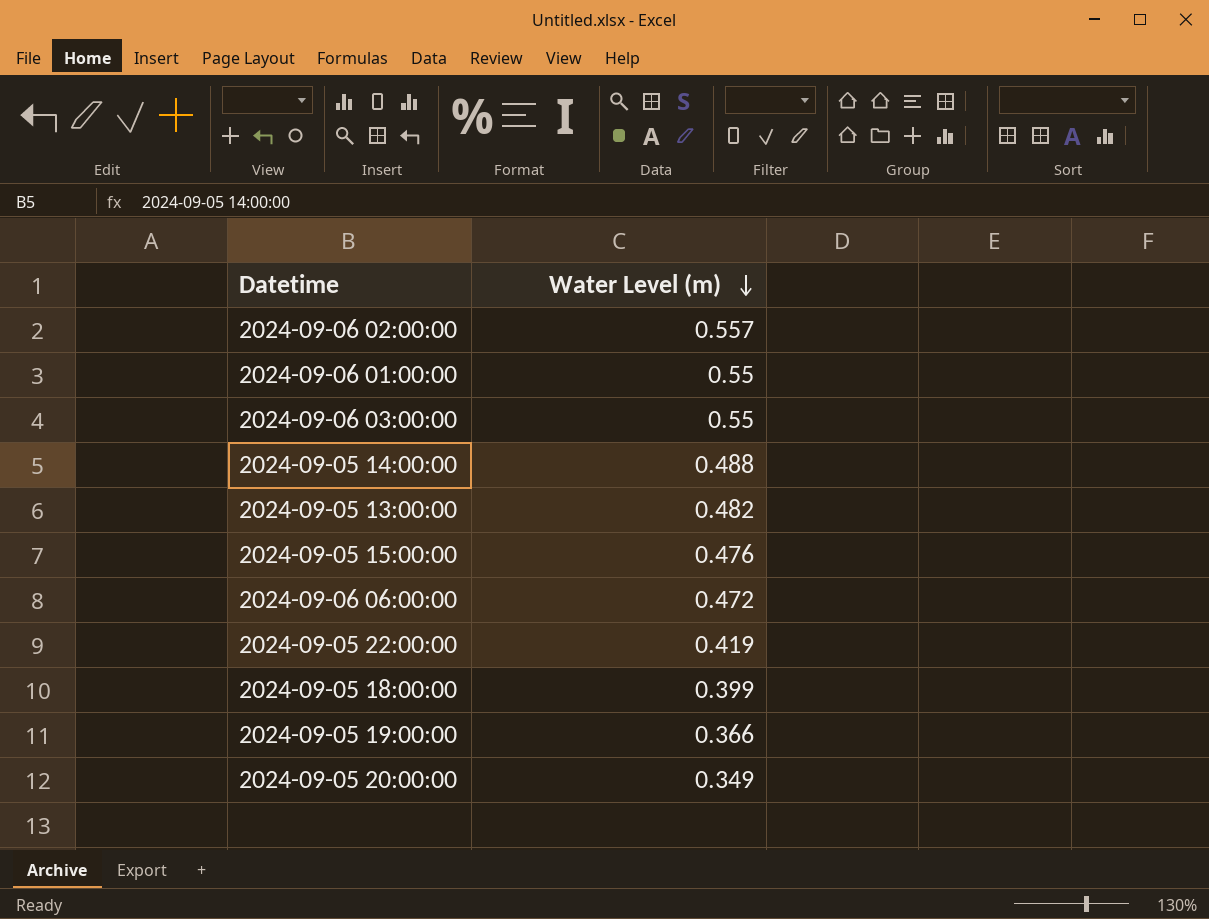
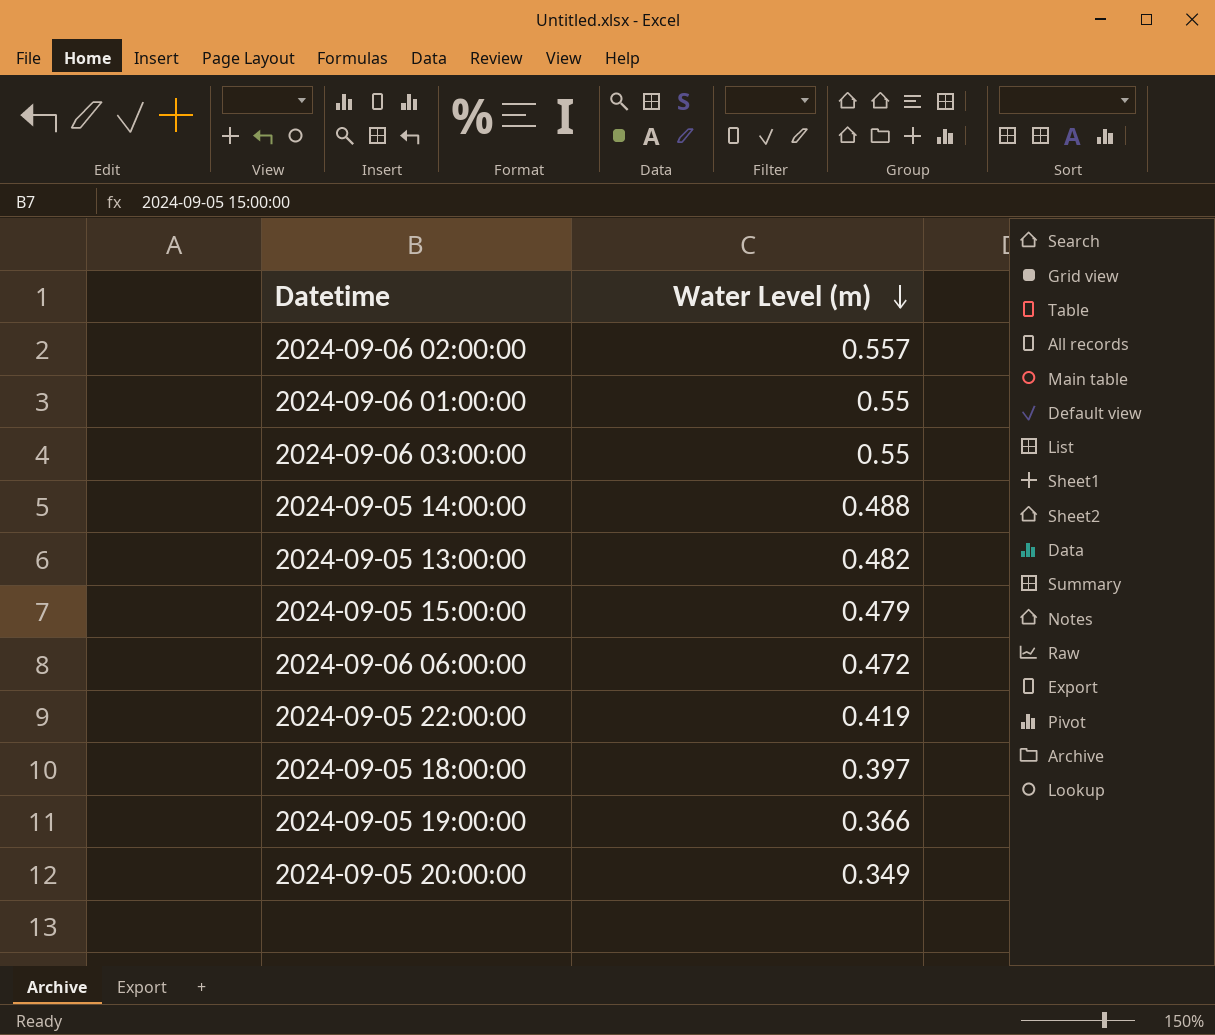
2024-09-05 15:00:00 | Water Level (m): 0.476 -> 0.479
2024-09-05 18:00:00 | Water Level (m): 0.399 -> 0.397

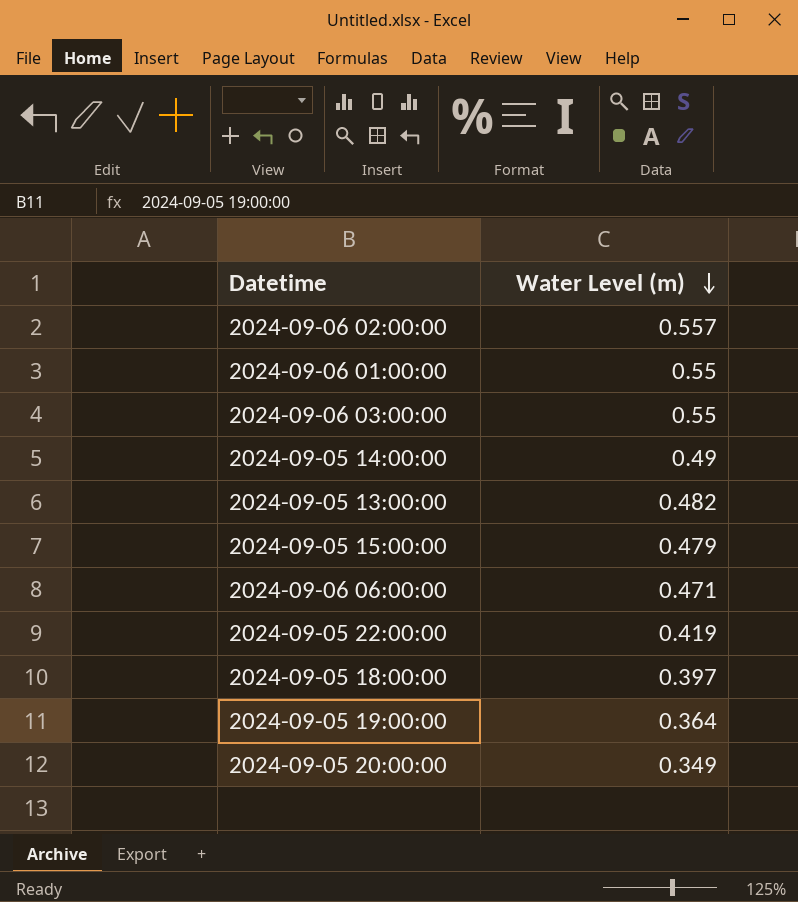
2024-09-05 14:00:00 | Water Level (m): 0.488 -> 0.49
2024-09-06 06:00:00 | Water Level (m): 0.472 -> 0.471
2024-09-05 19:00:00 | Water Level (m): 0.366 -> 0.364

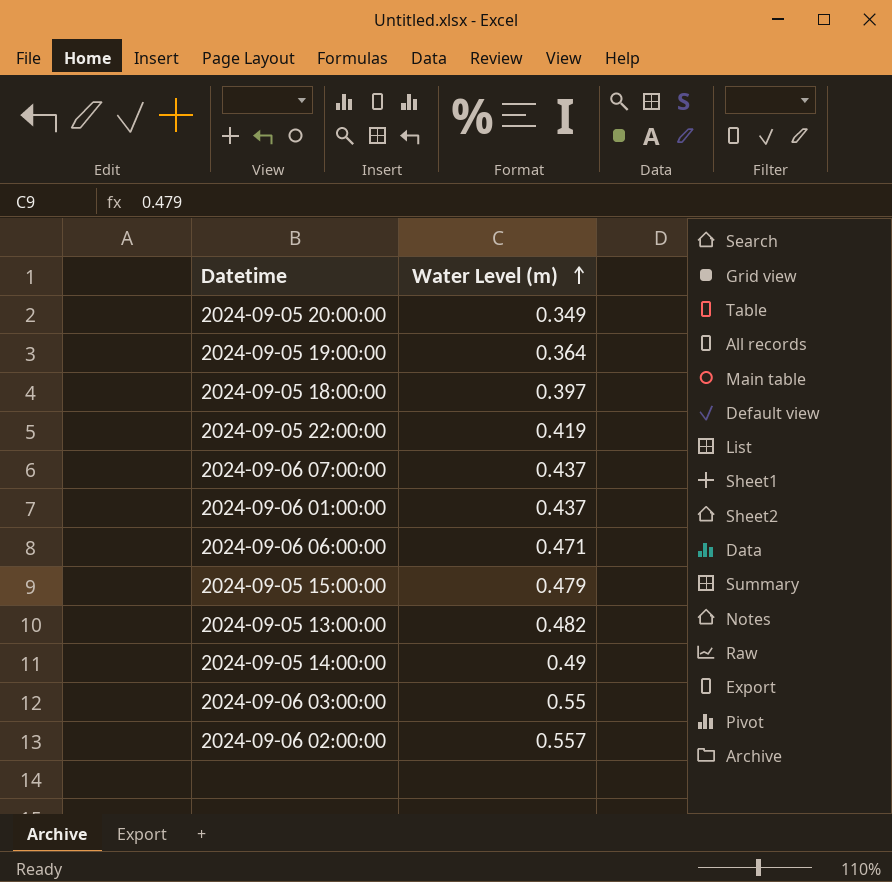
row order: Water Level (m) descending -> Water Level (m) ascending
row 2024-09-06 07:00:00: none -> 0.437
2024-09-06 01:00:00 | Water Level (m): 0.55 -> 0.437

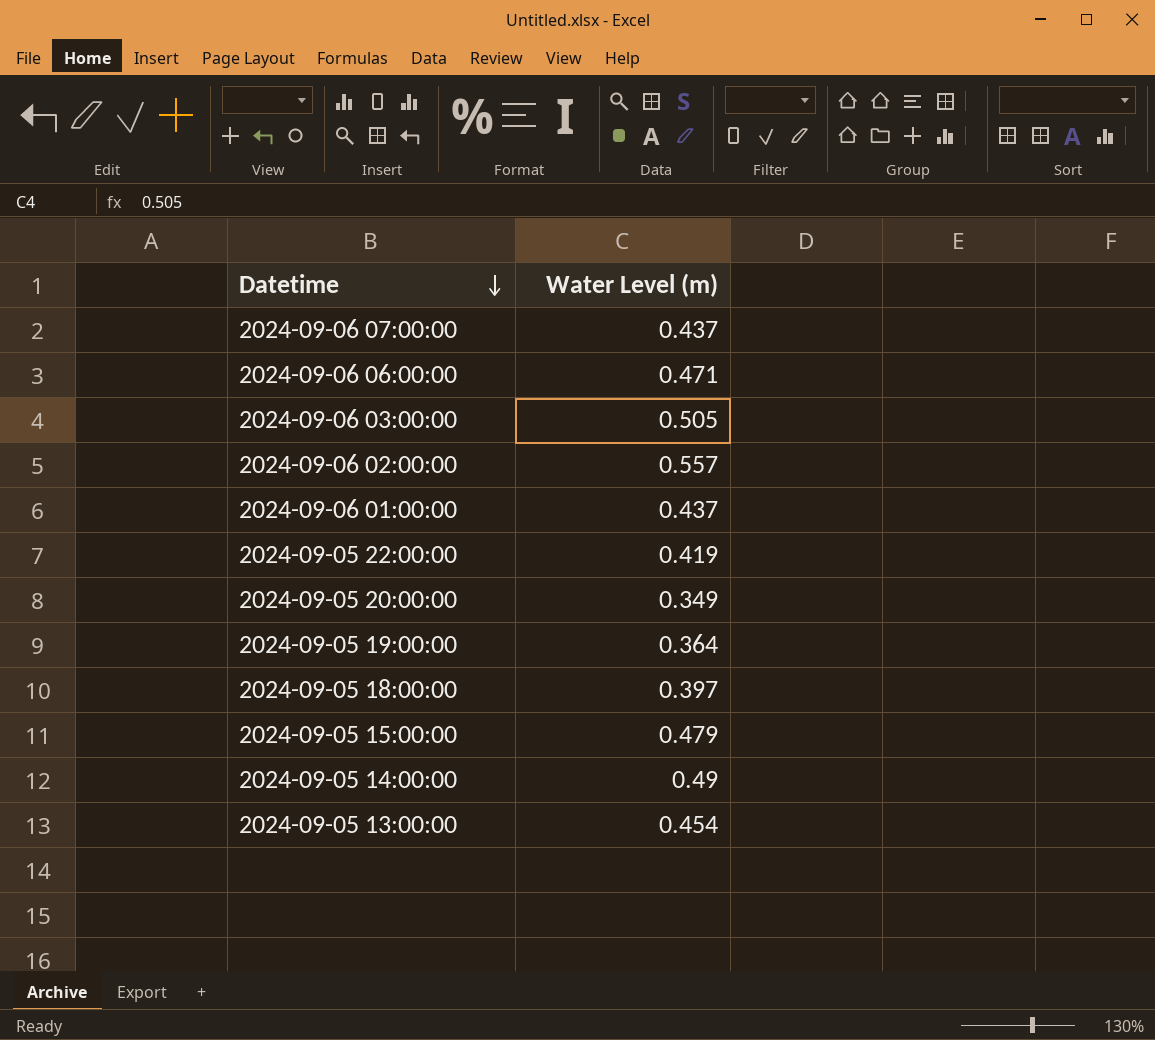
row order: Water Level (m) ascending -> Datetime descending
2024-09-06 03:00:00 | Water Level (m): 0.55 -> 0.505
2024-09-05 13:00:00 | Water Level (m): 0.482 -> 0.454

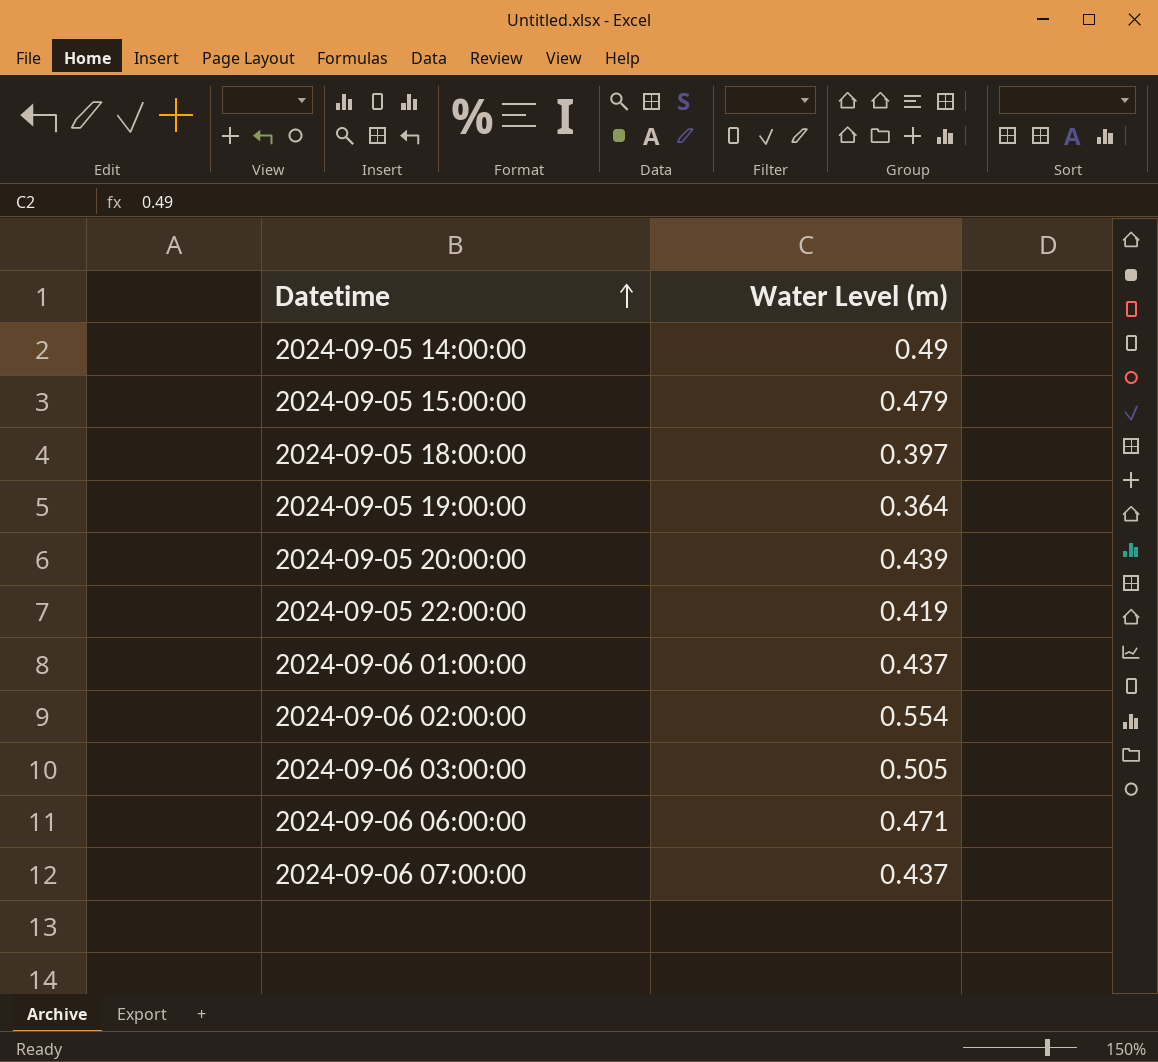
row order: Datetime descending -> Datetime ascending
row 2024-09-05 13:00:00: 0.454 -> none
2024-09-05 20:00:00 | Water Level (m): 0.349 -> 0.439
2024-09-06 02:00:00 | Water Level (m): 0.557 -> 0.554

